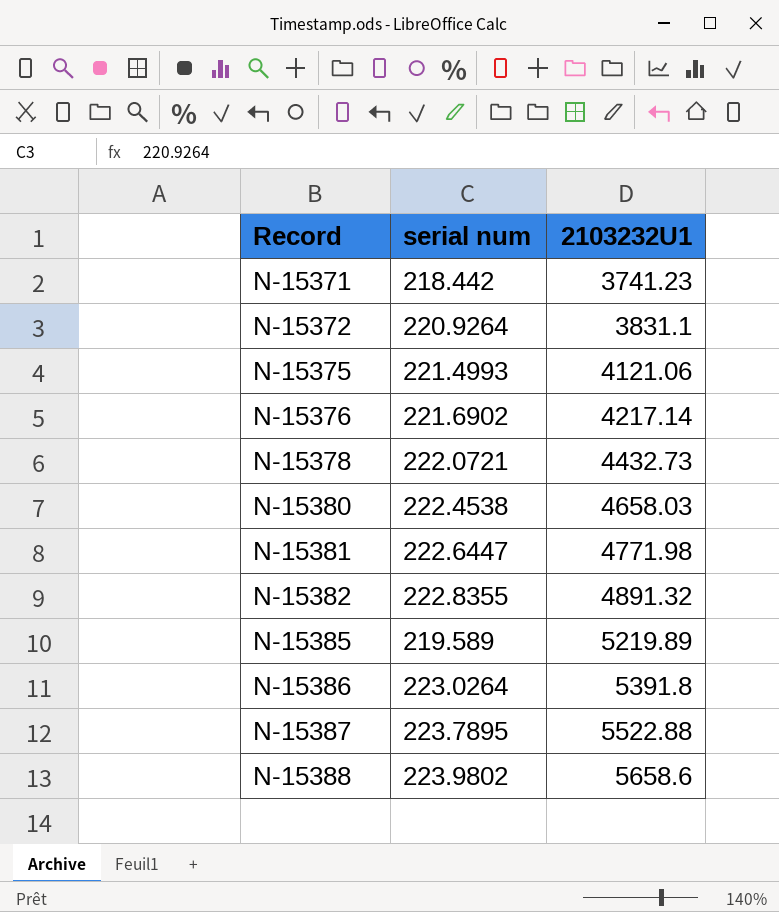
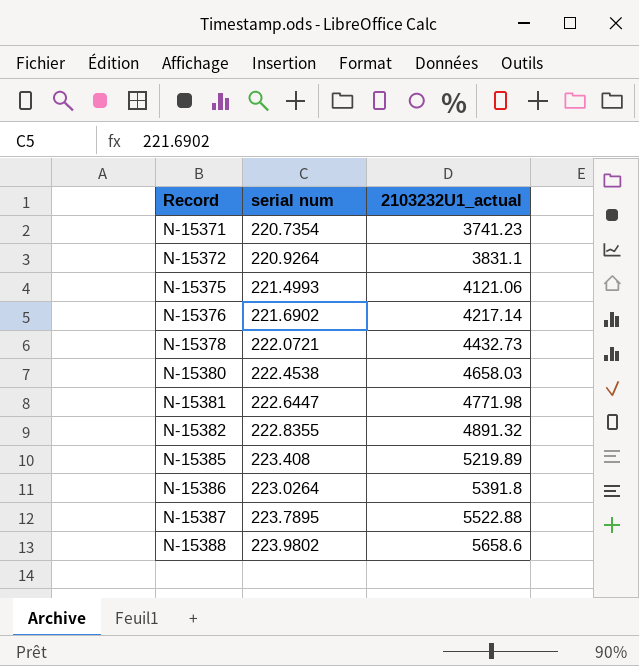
column name: 2103232U1 -> 2103232U1_actual
N-15371 | serial num: 218.442 -> 220.7354
N-15385 | serial num: 219.589 -> 223.408

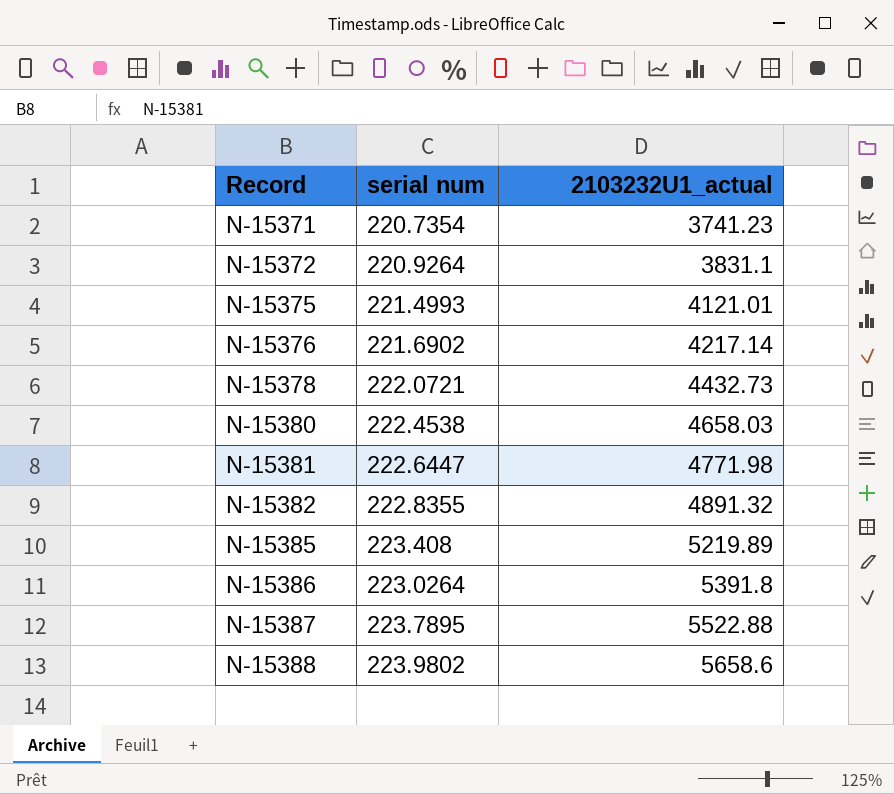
N-15375 | 2103232U1_actual: 4121.06 -> 4121.01

